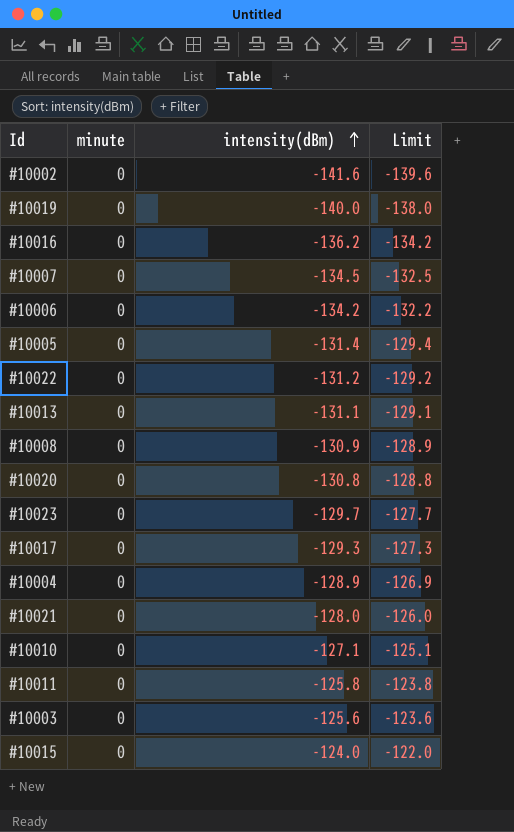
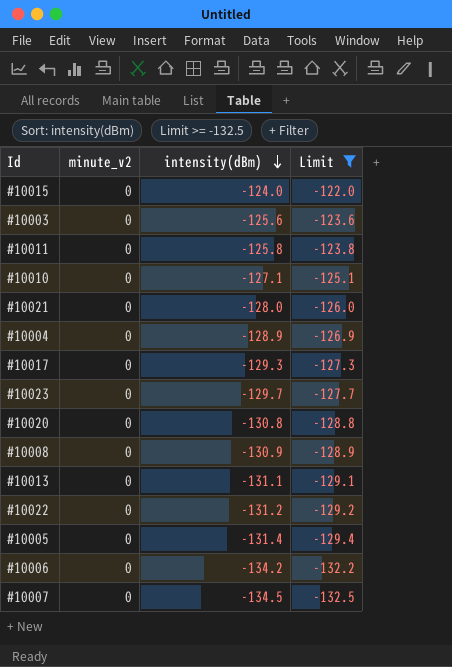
filter: none -> Limit >= -132.5
row order: intensity(dBm) ascending -> intensity(dBm) descending
column name: minute -> minute_v2

